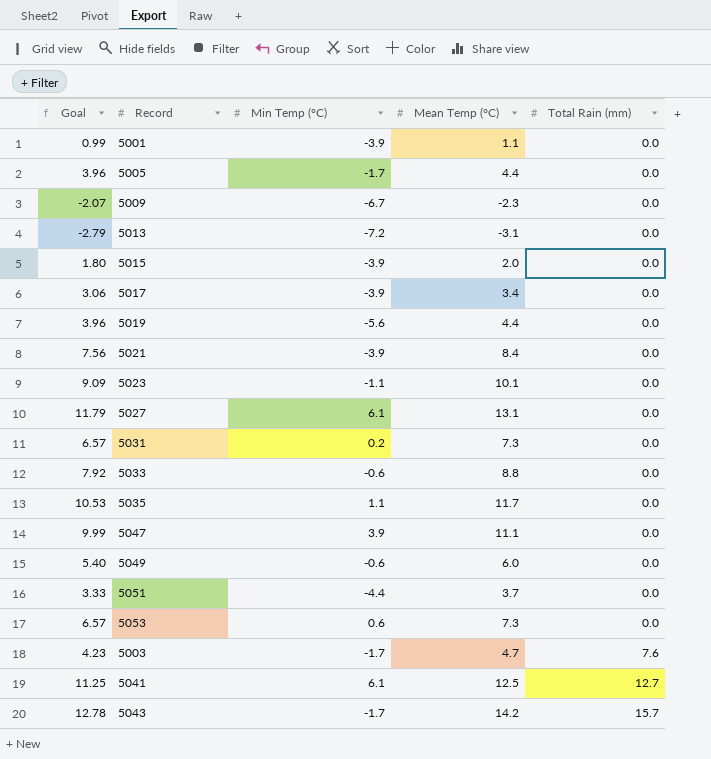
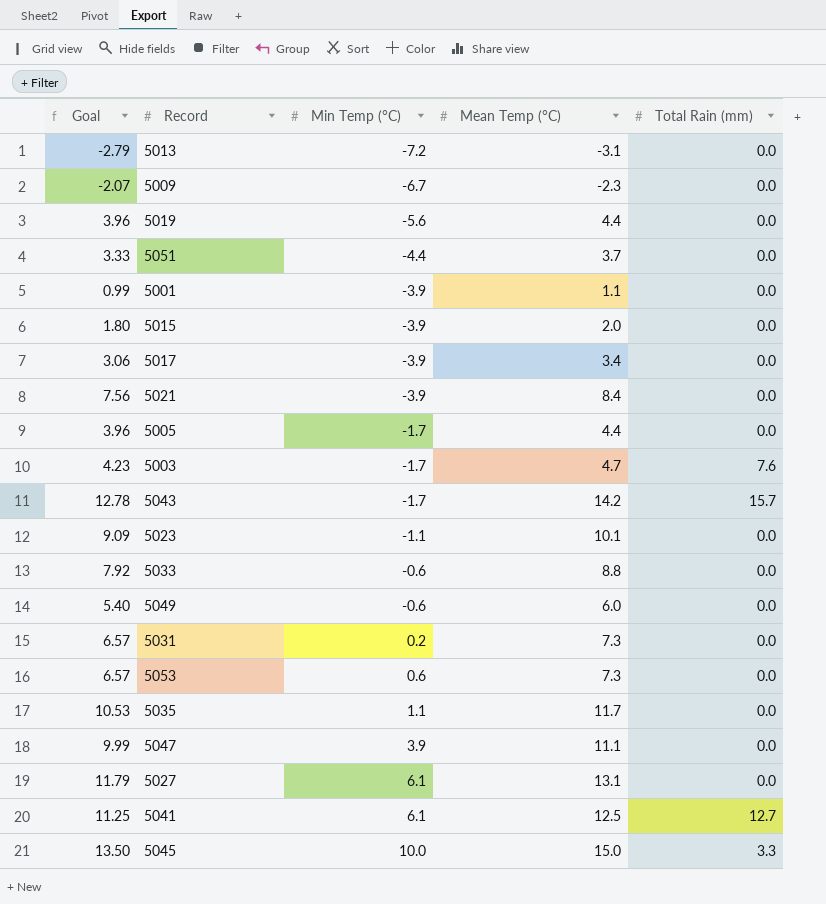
row order: Total Rain (mm) ascending -> Min Temp (°C) ascending
row 5045: none -> 13.50 | 10.0 | 15.0 | 3.3

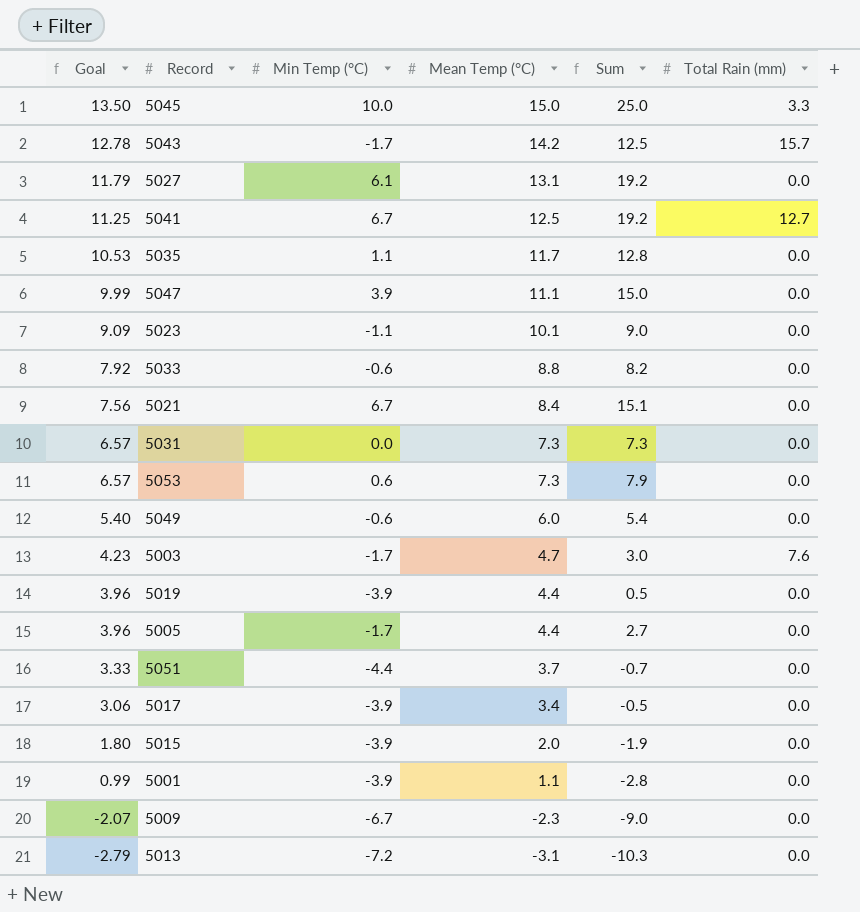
row order: Min Temp (°C) ascending -> Goal descending
column Sum | formula: none -> [Min Temp (°C)] + [Mean Temp (°C)]
5041 | Min Temp (°C): 6.1 -> 6.7
5021 | Min Temp (°C): -3.9 -> 6.7
5031 | Min Temp (°C): 0.2 -> 0.0
5019 | Min Temp (°C): -5.6 -> -3.9

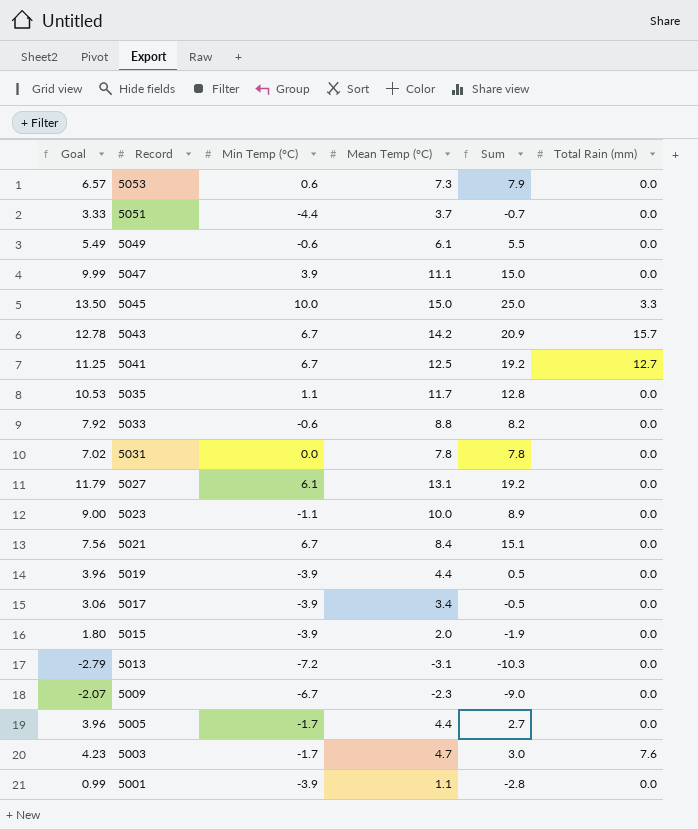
row order: Goal descending -> Record descending
5049 | Goal: 5.40 -> 5.49
5049 | Mean Temp (°C): 6.0 -> 6.1
5049 | Sum: 5.4 -> 5.5
5043 | Min Temp (°C): -1.7 -> 6.7
5043 | Sum: 12.5 -> 20.9
5031 | Goal: 6.57 -> 7.02
5031 | Mean Temp (°C): 7.3 -> 7.8
5031 | Sum: 7.3 -> 7.8
5023 | Goal: 9.09 -> 9.00
5023 | Mean Temp (°C): 10.1 -> 10.0
5023 | Sum: 9.0 -> 8.9

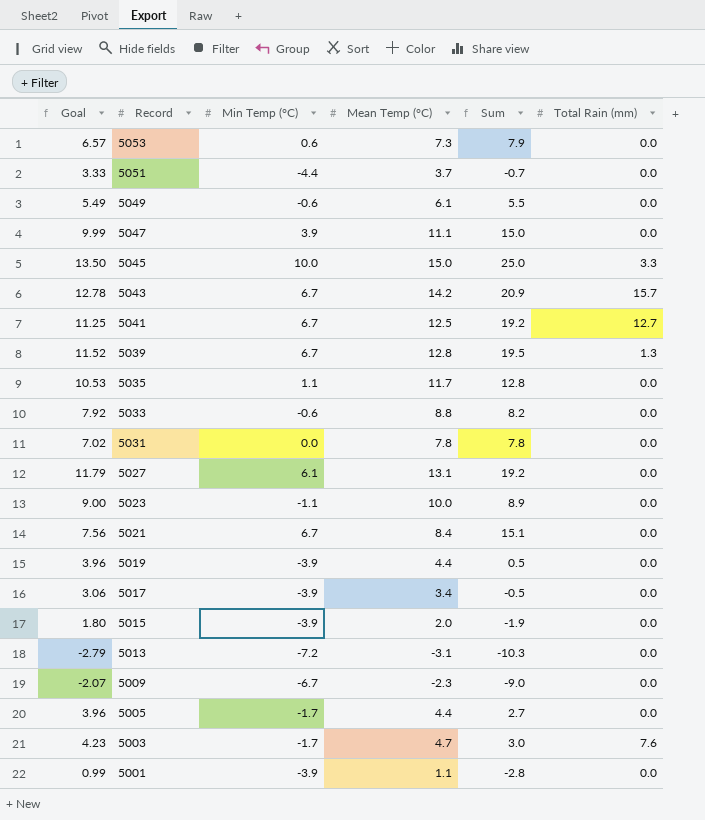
row 5039: none -> 11.52 | 6.7 | 12.8 | 19.5 | 1.3

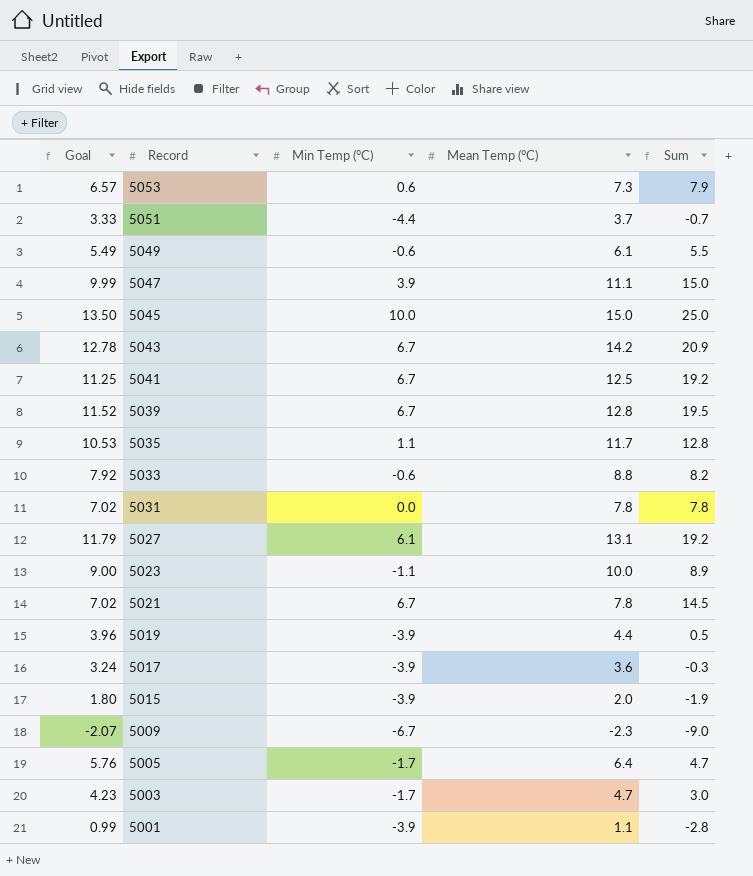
column Total Rain (mm) | position: 6 -> none
row 5013: -2.79 | -7.2 | -3.1 | -10.3 | 0.0 -> none
5021 | Goal: 7.56 -> 7.02
5021 | Mean Temp (°C): 8.4 -> 7.8
5021 | Sum: 15.1 -> 14.5
5017 | Goal: 3.06 -> 3.24
5017 | Mean Temp (°C): 3.4 -> 3.6
5017 | Sum: -0.5 -> -0.3
5005 | Goal: 3.96 -> 5.76
5005 | Mean Temp (°C): 4.4 -> 6.4
5005 | Sum: 2.7 -> 4.7

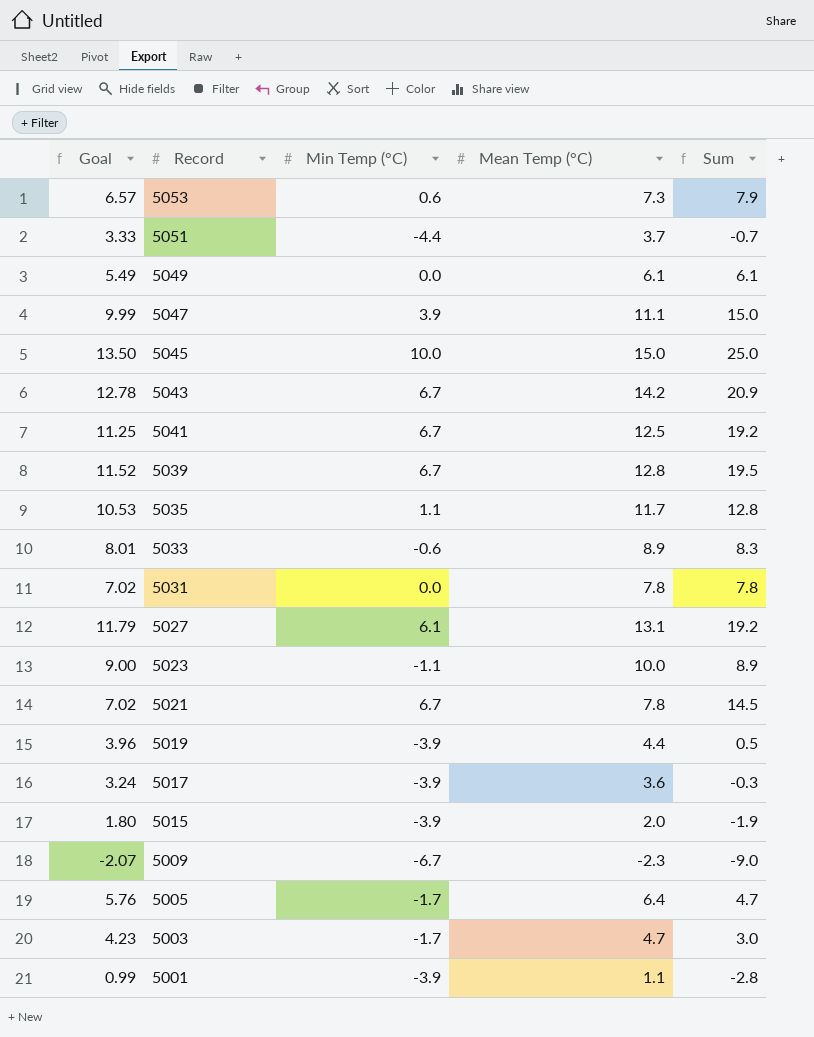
5049 | Min Temp (°C): -0.6 -> 0.0
5049 | Sum: 5.5 -> 6.1
5033 | Goal: 7.92 -> 8.01
5033 | Mean Temp (°C): 8.8 -> 8.9
5033 | Sum: 8.2 -> 8.3

